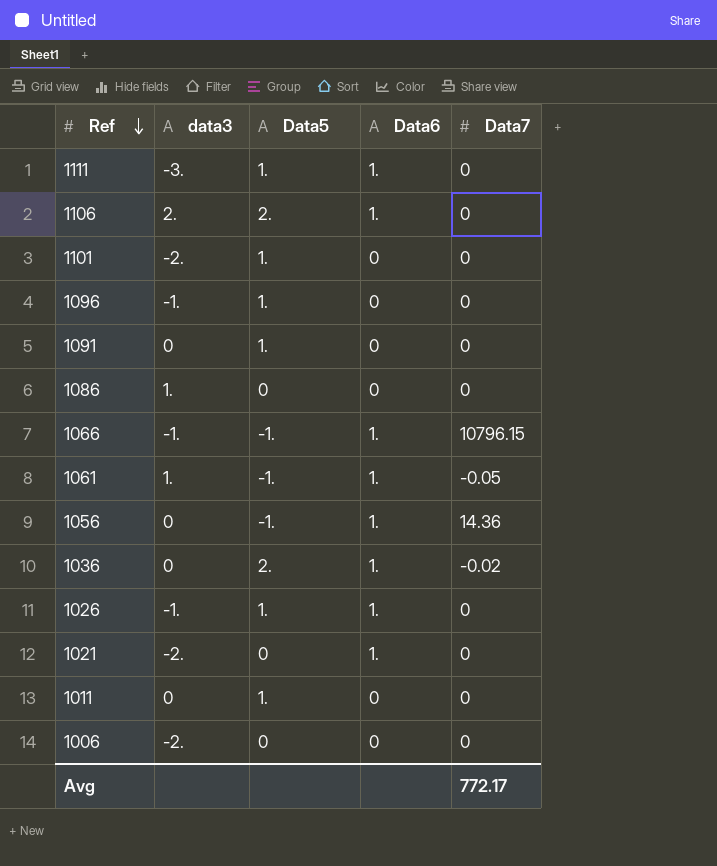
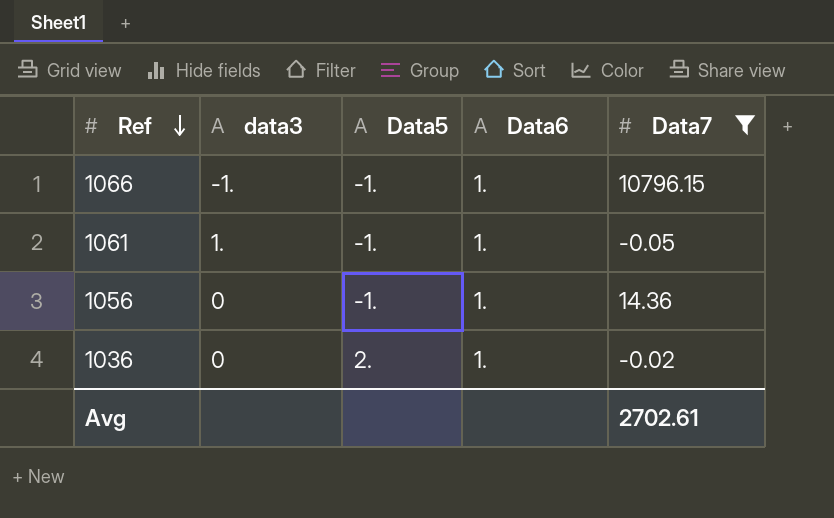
filter: none -> Data7 != 0
Avg | Data7: 772.17 -> 2702.61

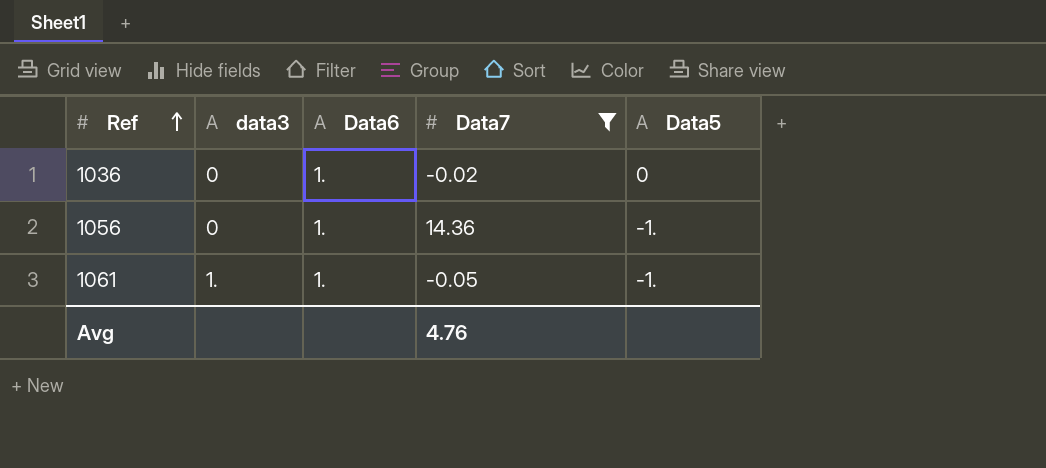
row order: Ref descending -> Ref ascending
column Data5 | position: 3 -> 5
row 1066: -1. | -1. | 1. | 10796.15 -> none
1036 | Data5: 2. -> 0
Avg | Data7: 2702.61 -> 4.76

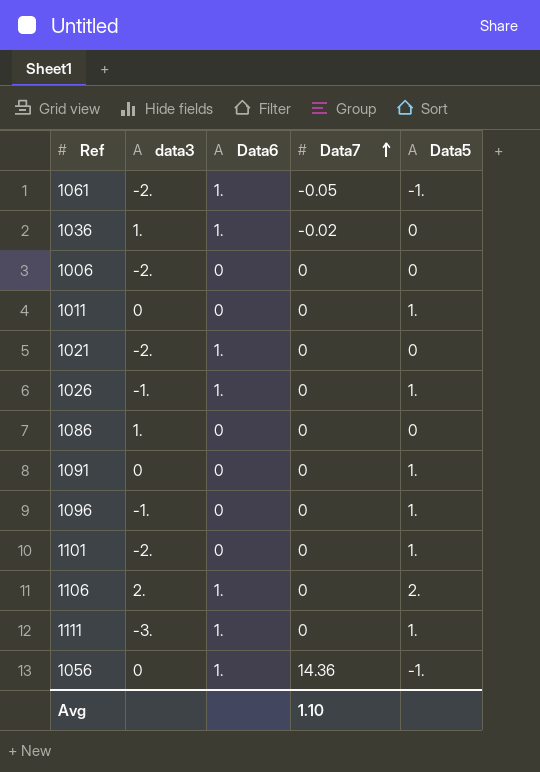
filter: Data7 != 0 -> none
row order: Ref ascending -> Data7 ascending
1061 | data3: 1. -> -2.
1036 | data3: 0 -> 1.
Avg | Data7: 4.76 -> 1.10

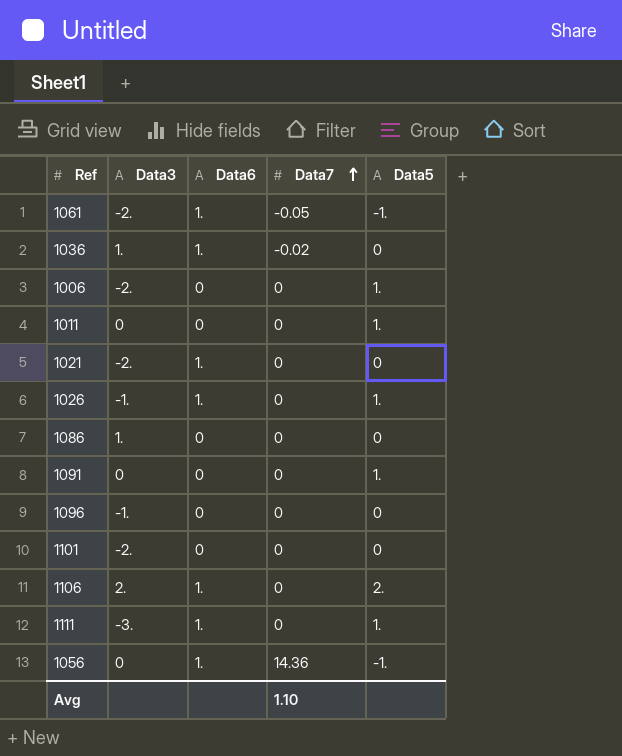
column name: data3 -> Data3
1006 | Data5: 0 -> 1.
1096 | Data5: 1. -> 0
1101 | Data5: 1. -> 0

